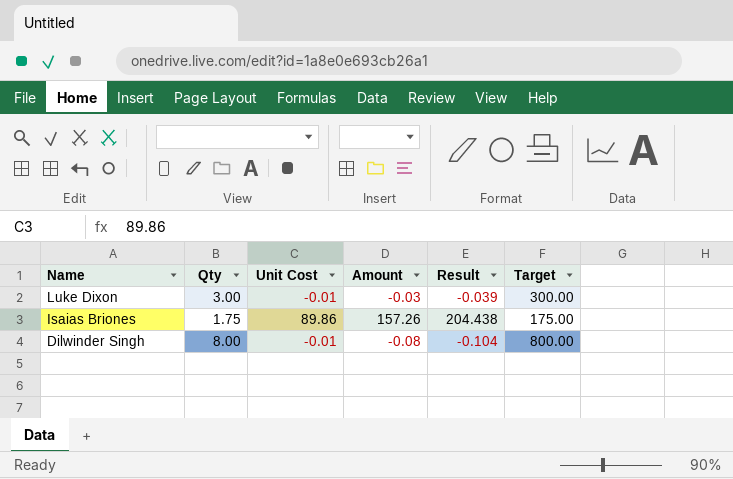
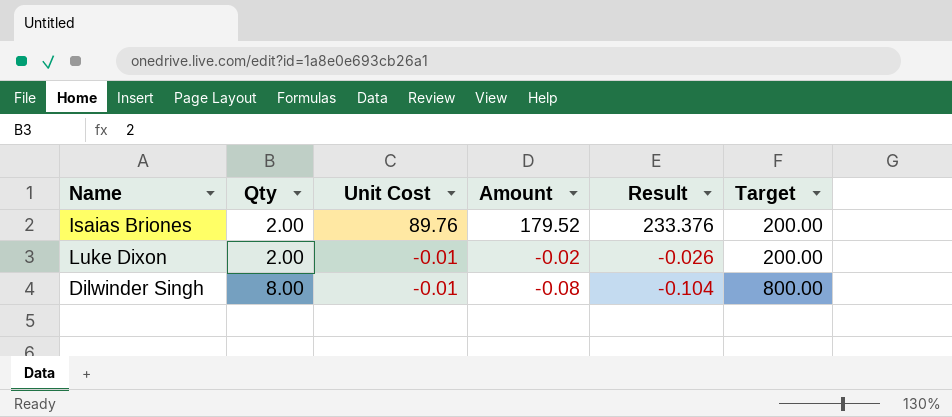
row order: Name descending -> Qty ascending
Isaias Briones | Qty: 1.75 -> 2.00
Isaias Briones | Unit Cost: 89.86 -> 89.76
Isaias Briones | Amount: 157.26 -> 179.52
Isaias Briones | Result: 204.438 -> 233.376
Isaias Briones | Target: 175.00 -> 200.00
Luke Dixon | Qty: 3.00 -> 2.00
Luke Dixon | Amount: -0.03 -> -0.02
Luke Dixon | Result: -0.039 -> -0.026
Luke Dixon | Target: 300.00 -> 200.00

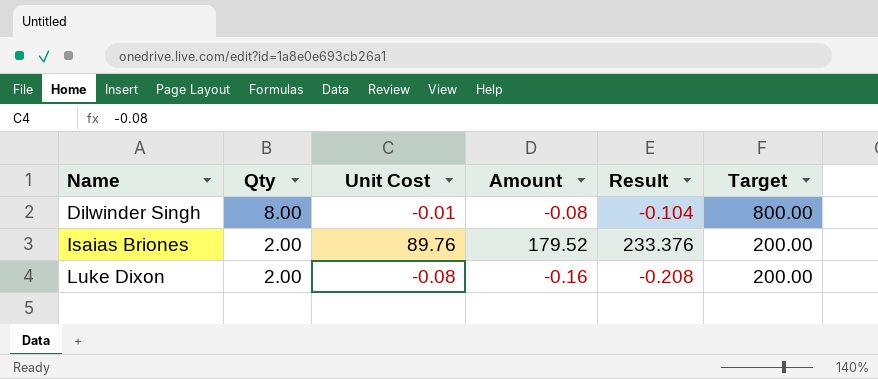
row order: Qty ascending -> Name ascending
Luke Dixon | Unit Cost: -0.01 -> -0.08
Luke Dixon | Amount: -0.02 -> -0.16
Luke Dixon | Result: -0.026 -> -0.208

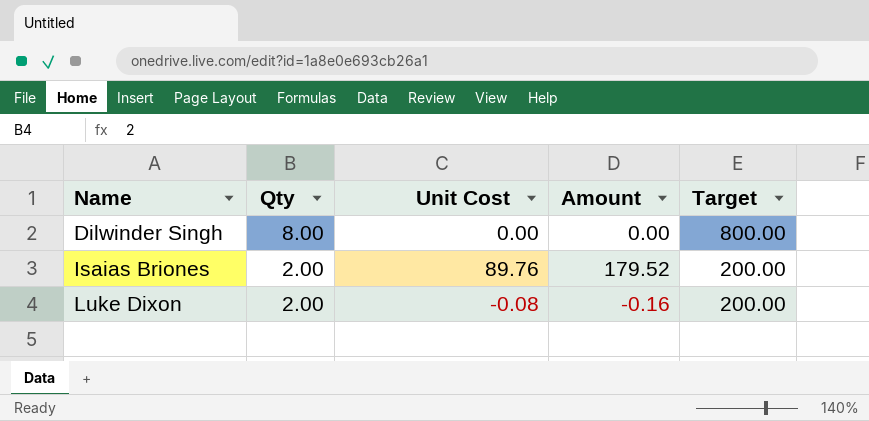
column Result | formula: [Amount] * 1.3 -> none
Dilwinder Singh | Unit Cost: -0.01 -> 0.00
Dilwinder Singh | Amount: -0.08 -> 0.00

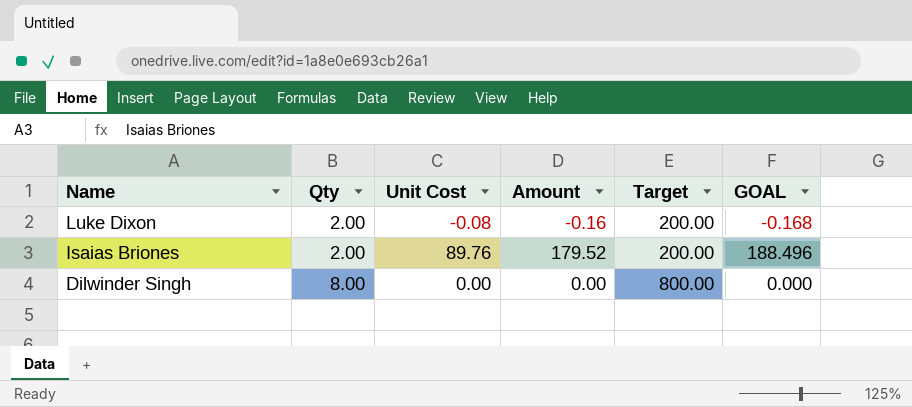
row order: Name ascending -> Name descending
column GOAL | formula: none -> [Amount] * 1.05

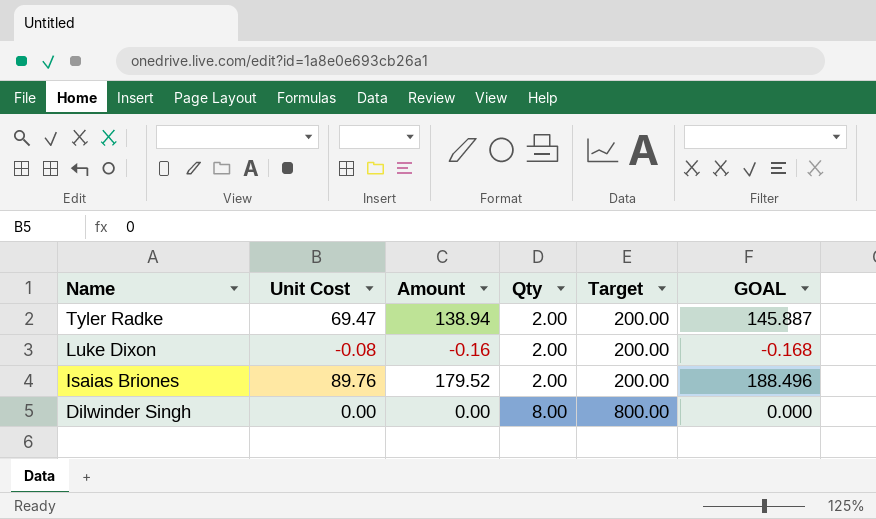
column Qty | position: 2 -> 4
row Tyler Radke: none -> 69.47 | 138.94 | 2.00 | 200.00 | 145.887

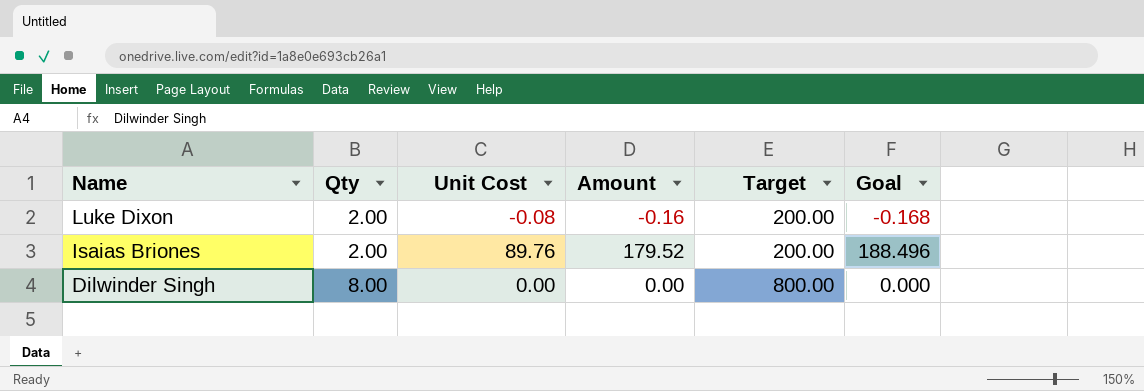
column Qty | position: 4 -> 2
column name: GOAL -> Goal
row Tyler Radke: 69.47 | 138.94 | 2.00 | 200.00 | 145.887 -> none

